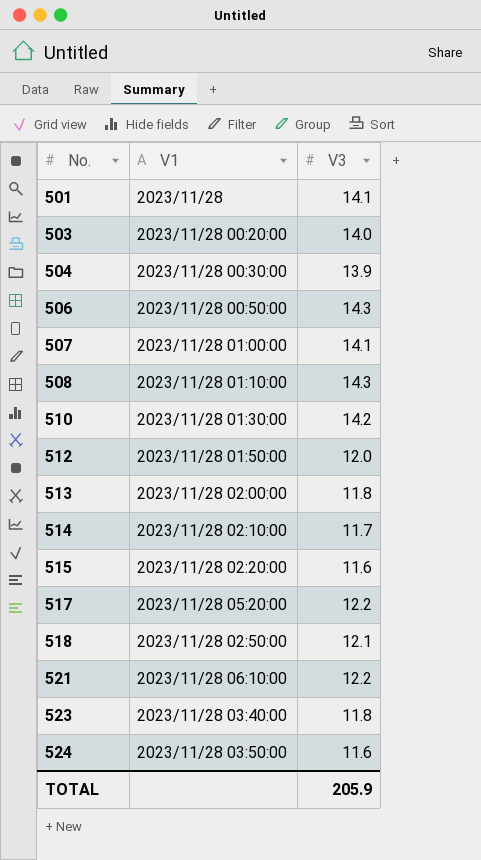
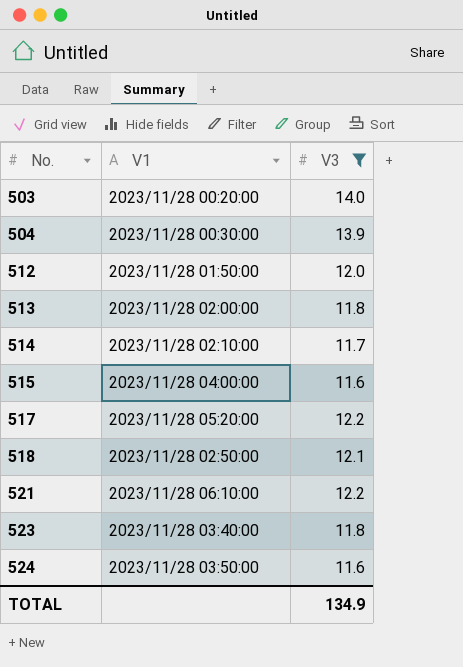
filter: none -> V3 <= 14.0
515 | V1: 2023/11/28 02:20:00 -> 2023/11/28 04:00:00
TOTAL | V3: 205.9 -> 134.9

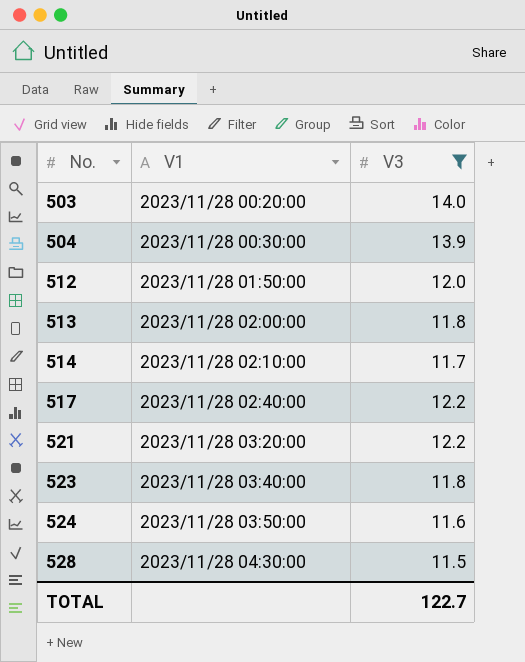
row 515: 2023/11/28 04:00:00 | 11.6 -> none
row 518: 2023/11/28 02:50:00 | 12.1 -> none
517 | V1: 2023/11/28 05:20:00 -> 2023/11/28 02:40:00
521 | V1: 2023/11/28 06:10:00 -> 2023/11/28 03:20:00
row 528: none -> 2023/11/28 04:30:00 | 11.5
TOTAL | V3: 134.9 -> 122.7

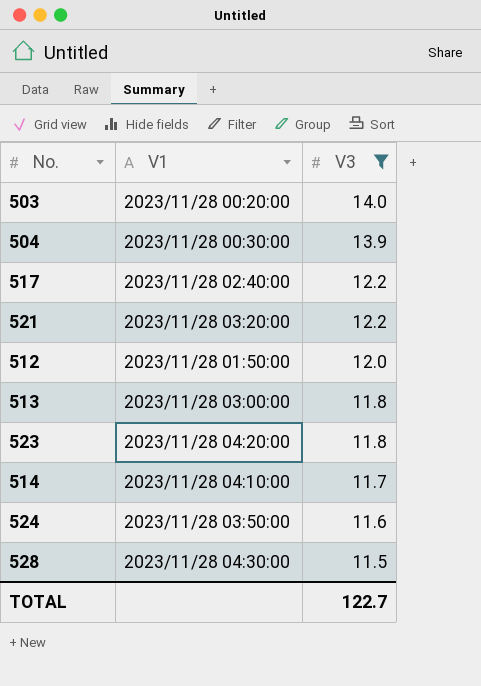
row order: No. ascending -> V3 descending
513 | V1: 2023/11/28 02:00:00 -> 2023/11/28 03:00:00
523 | V1: 2023/11/28 03:40:00 -> 2023/11/28 04:20:00
514 | V1: 2023/11/28 02:10:00 -> 2023/11/28 04:10:00

